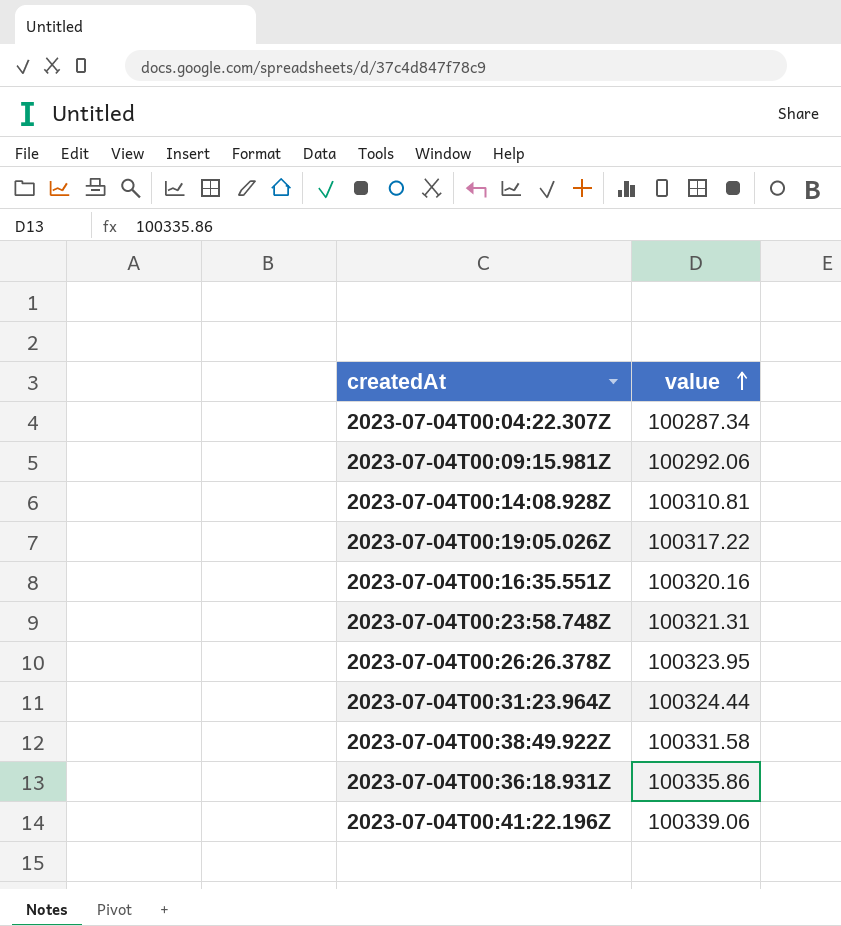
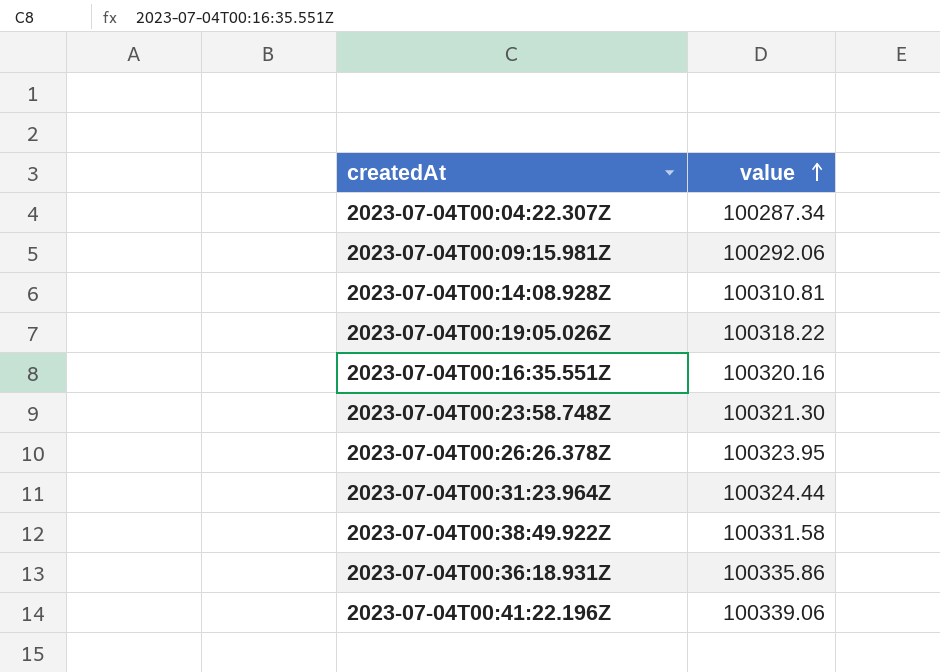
2023-07-04T00:19:05.026Z | value: 100317.22 -> 100318.22
2023-07-04T00:23:58.748Z | value: 100321.31 -> 100321.30

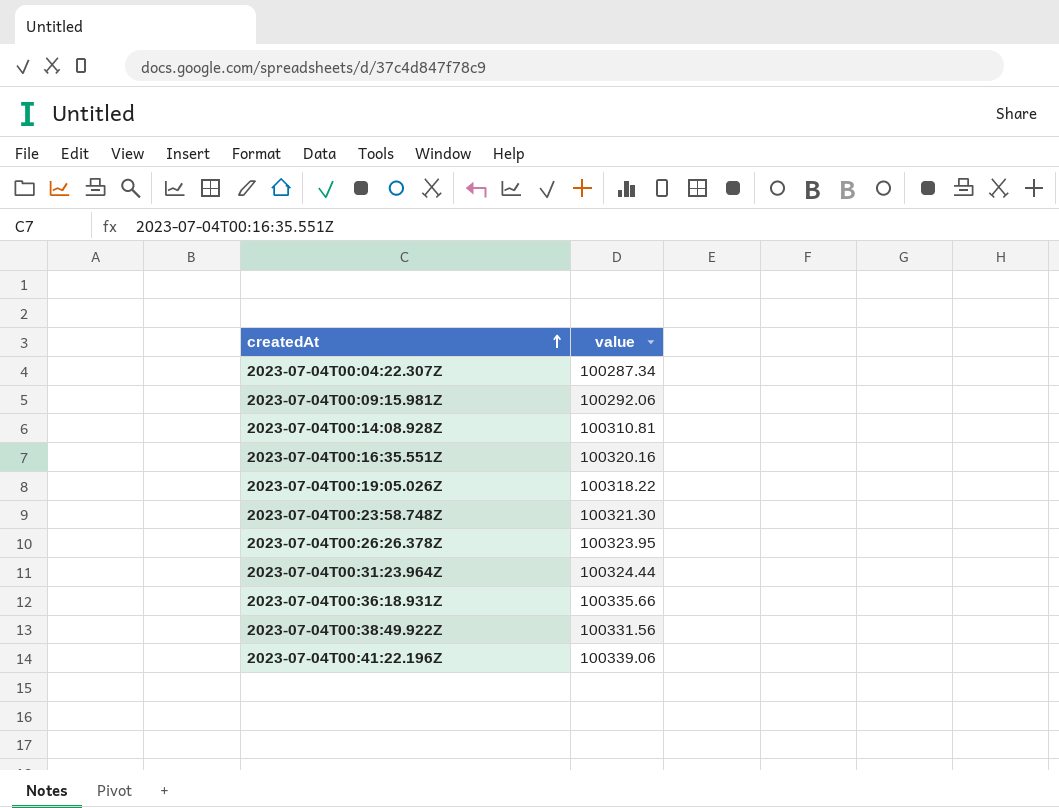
row order: value ascending -> createdAt ascending
2023-07-04T00:36:18.931Z | value: 100335.86 -> 100335.66
2023-07-04T00:38:49.922Z | value: 100331.58 -> 100331.56

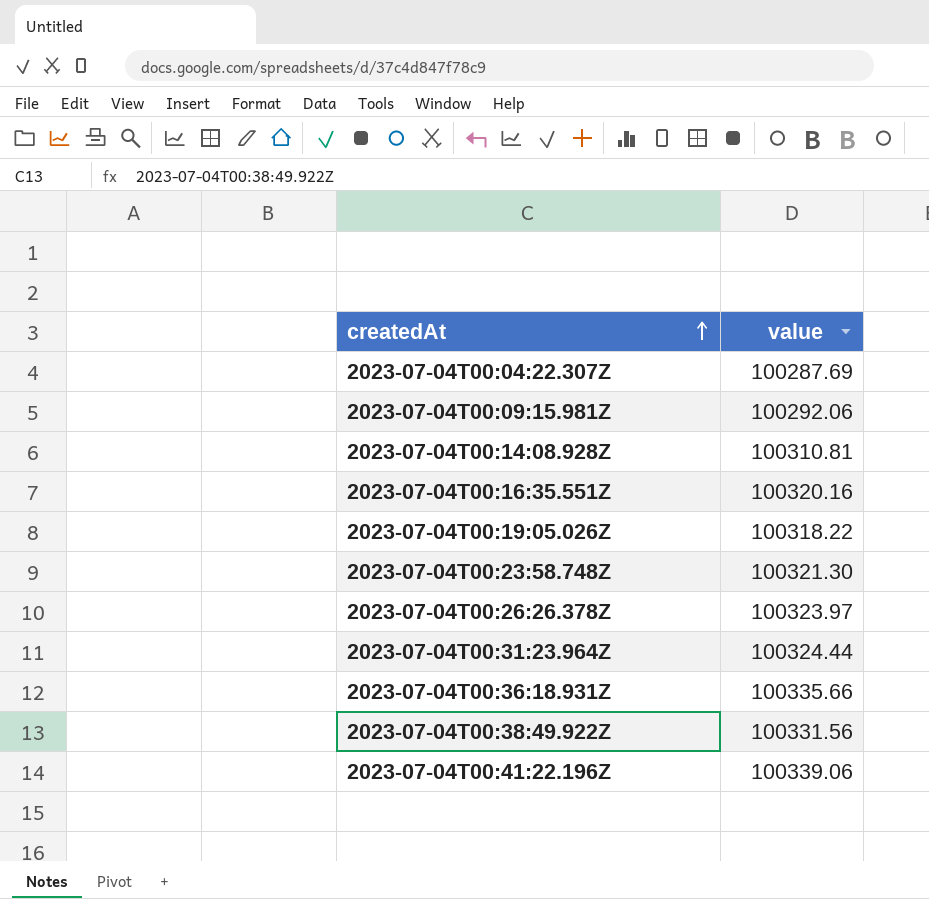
2023-07-04T00:04:22.307Z | value: 100287.34 -> 100287.69
2023-07-04T00:26:26.378Z | value: 100323.95 -> 100323.97

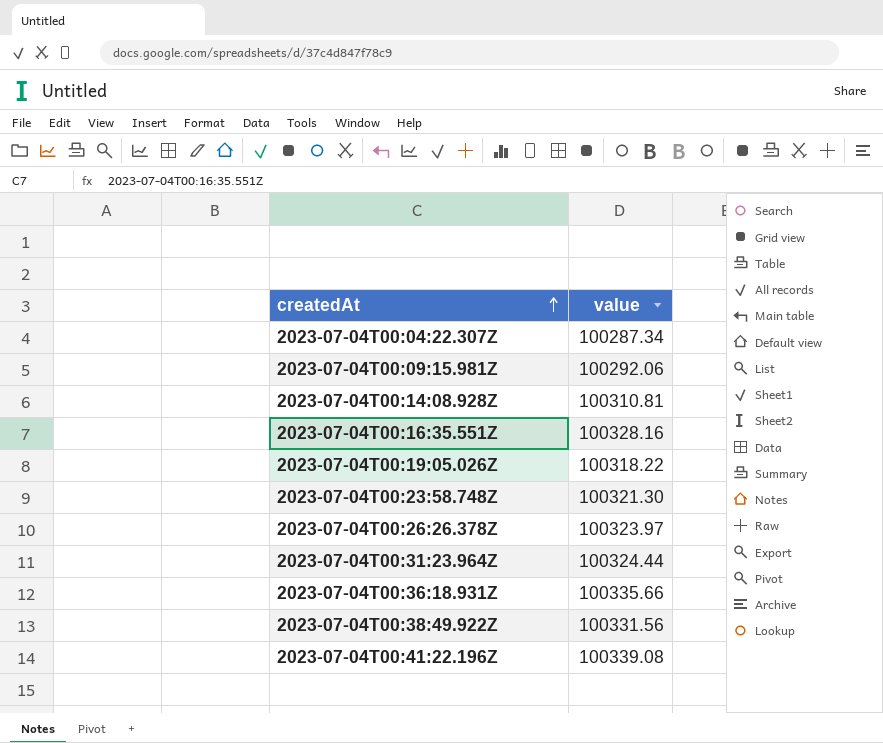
2023-07-04T00:04:22.307Z | value: 100287.69 -> 100287.34
2023-07-04T00:16:35.551Z | value: 100320.16 -> 100328.16
2023-07-04T00:41:22.196Z | value: 100339.06 -> 100339.08

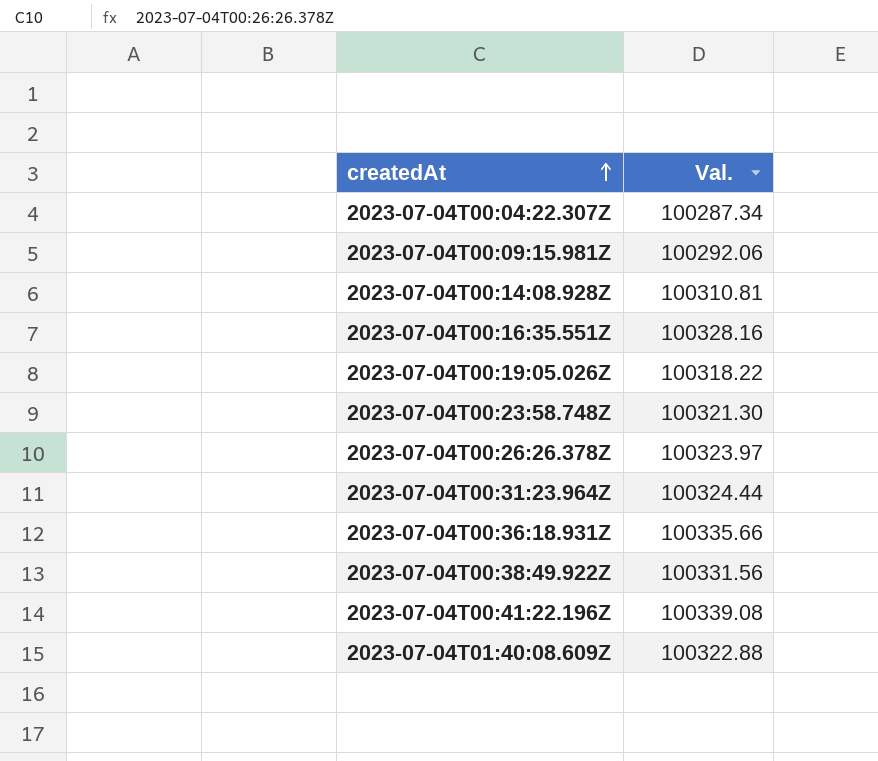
column name: value -> Val.
row 2023-07-04T01:40:08.609Z: none -> 100322.88

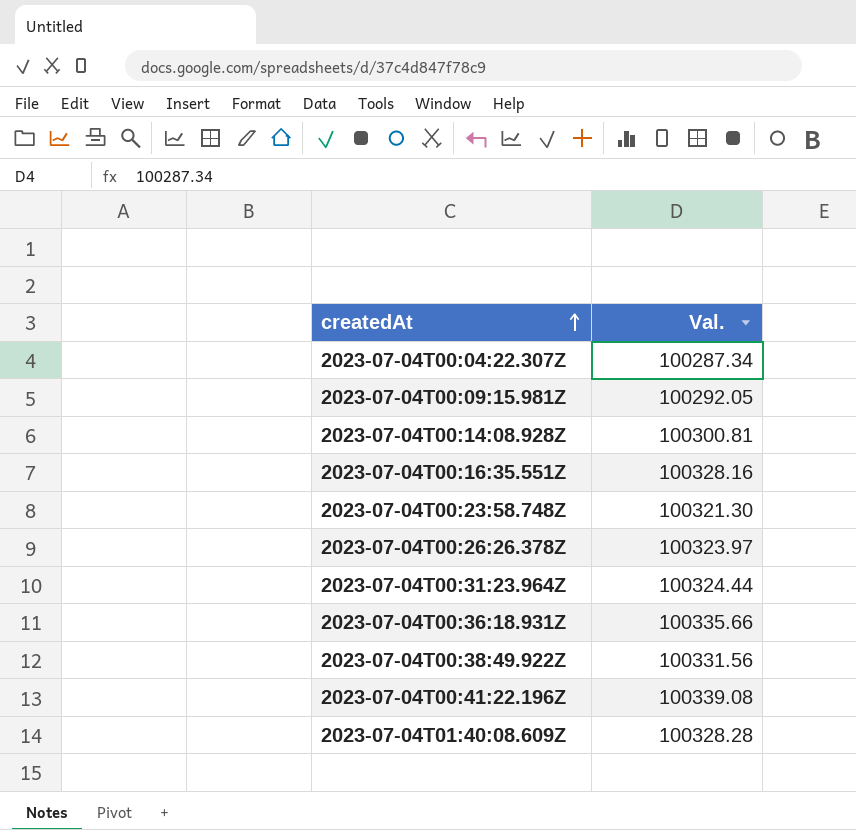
row 2023-07-04T00:19:05.026Z: 100318.22 -> none
2023-07-04T00:09:15.981Z | Val.: 100292.06 -> 100292.05
2023-07-04T00:14:08.928Z | Val.: 100310.81 -> 100300.81
2023-07-04T01:40:08.609Z | Val.: 100322.88 -> 100328.28

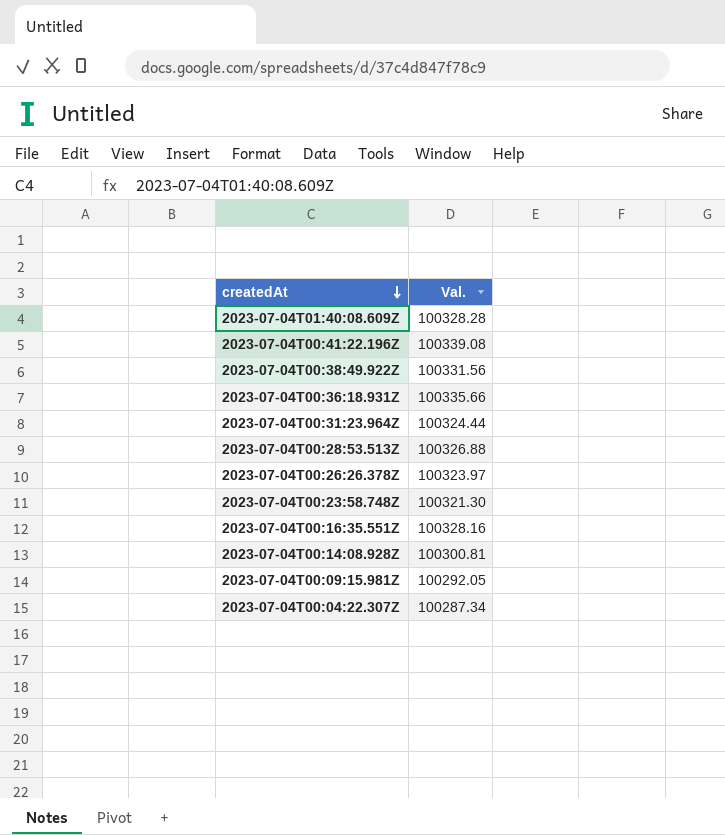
row order: createdAt ascending -> createdAt descending
row 2023-07-04T00:28:53.513Z: none -> 100326.88

